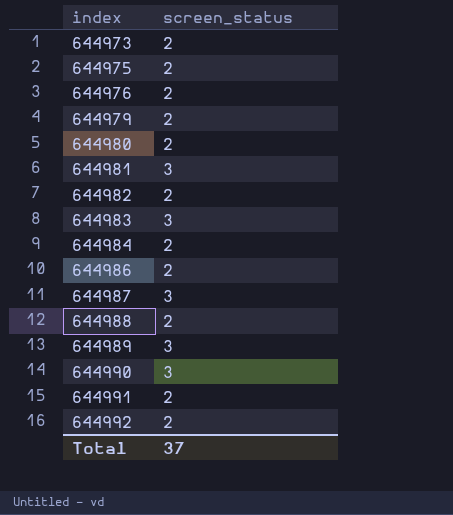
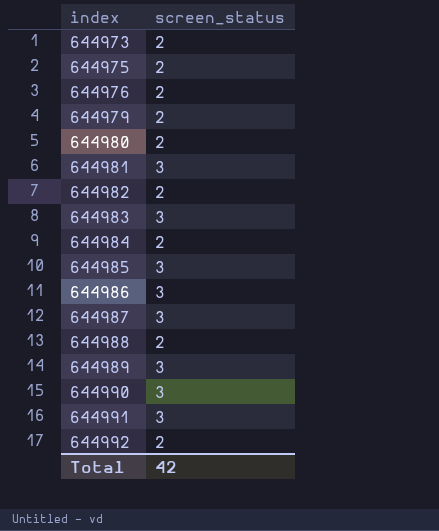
row 644985: none -> 3
644986 | screen_status: 2 -> 3
644991 | screen_status: 2 -> 3
Total | screen_status: 37 -> 42

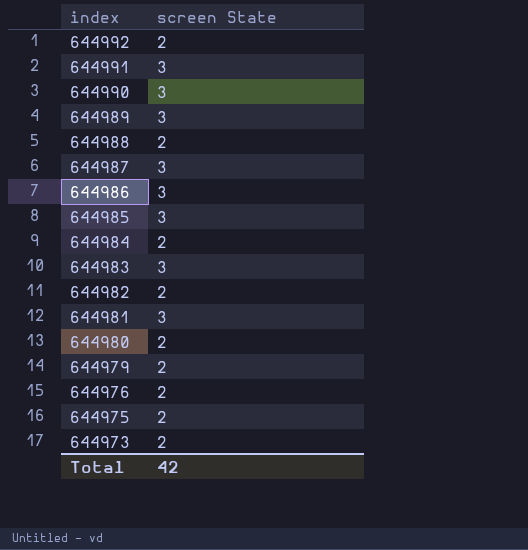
row order: index ascending -> index descending
column name: screen_status -> screen State

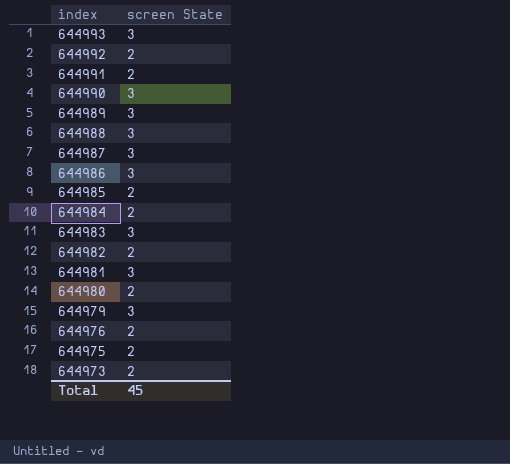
row 644993: none -> 3
644991 | screen State: 3 -> 2
644988 | screen State: 2 -> 3
644985 | screen State: 3 -> 2
644979 | screen State: 2 -> 3
Total | screen State: 42 -> 45

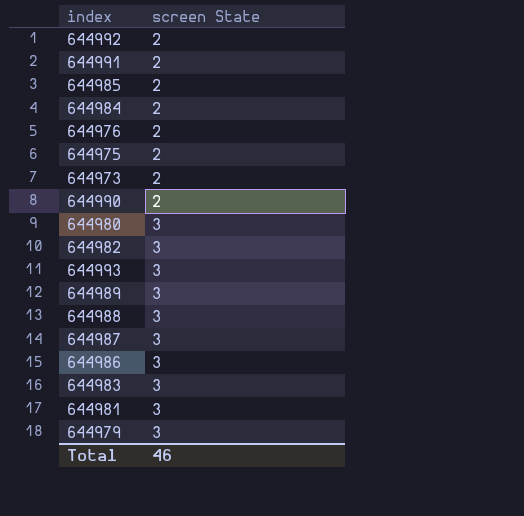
row order: index descending -> screen State ascending
644990 | screen State: 3 -> 2
644980 | screen State: 2 -> 3
644982 | screen State: 2 -> 3
Total | screen State: 45 -> 46

